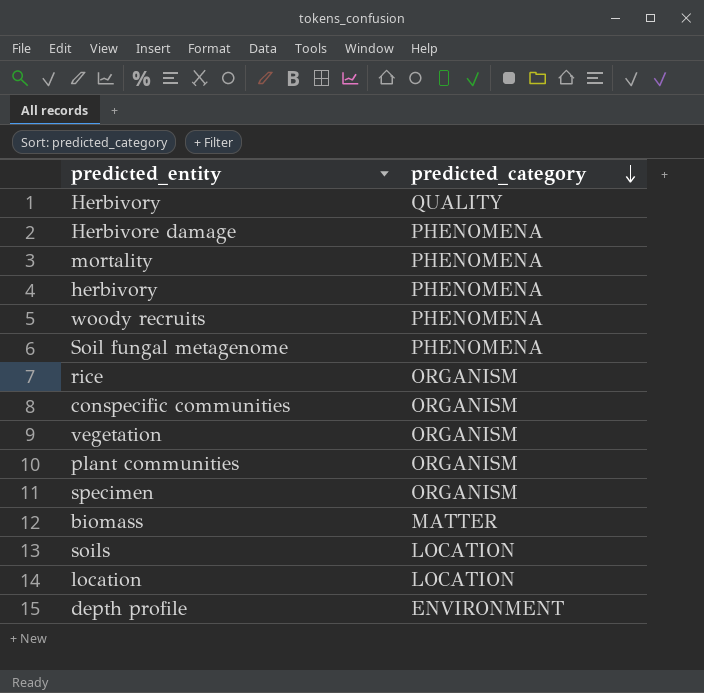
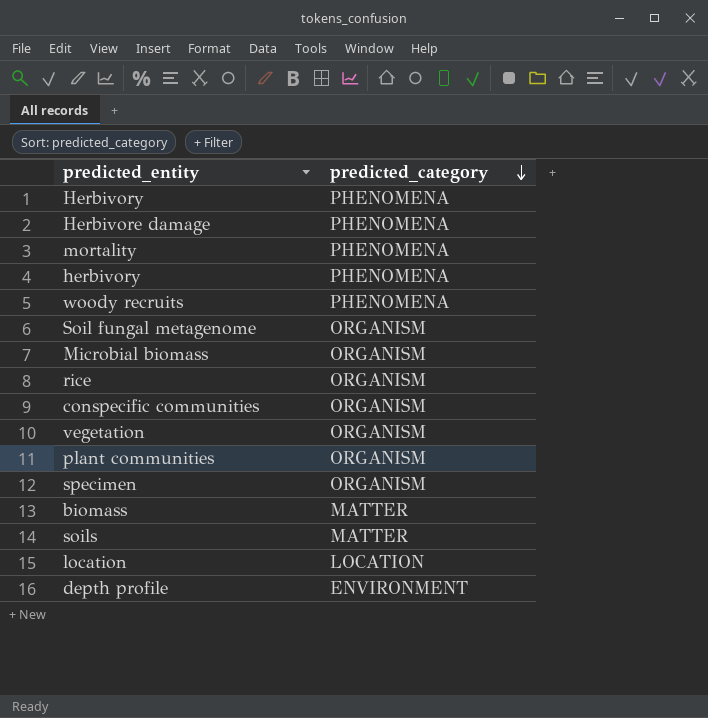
Herbivory | predicted_category: QUALITY -> PHENOMENA
Soil fungal metagenome | predicted_category: PHENOMENA -> ORGANISM
row Microbial biomass: none -> ORGANISM
soils | predicted_category: LOCATION -> MATTER

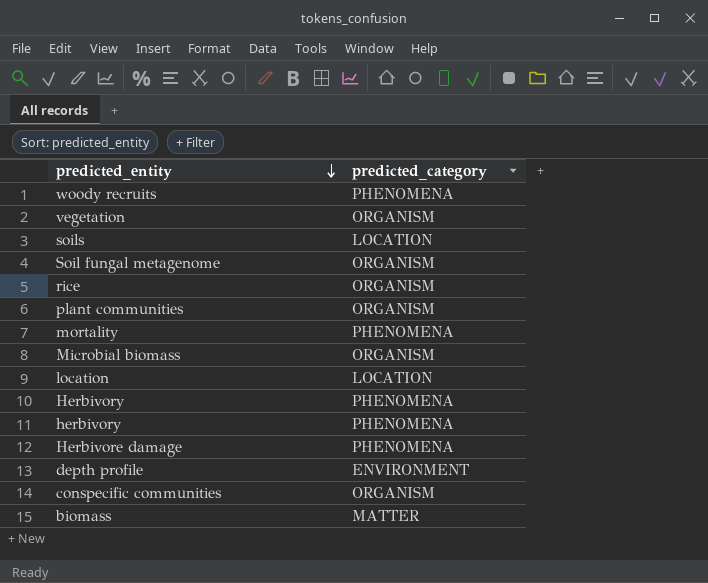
row order: predicted_category descending -> predicted_entity descending
row specimen: ORGANISM -> none
soils | predicted_category: MATTER -> LOCATION

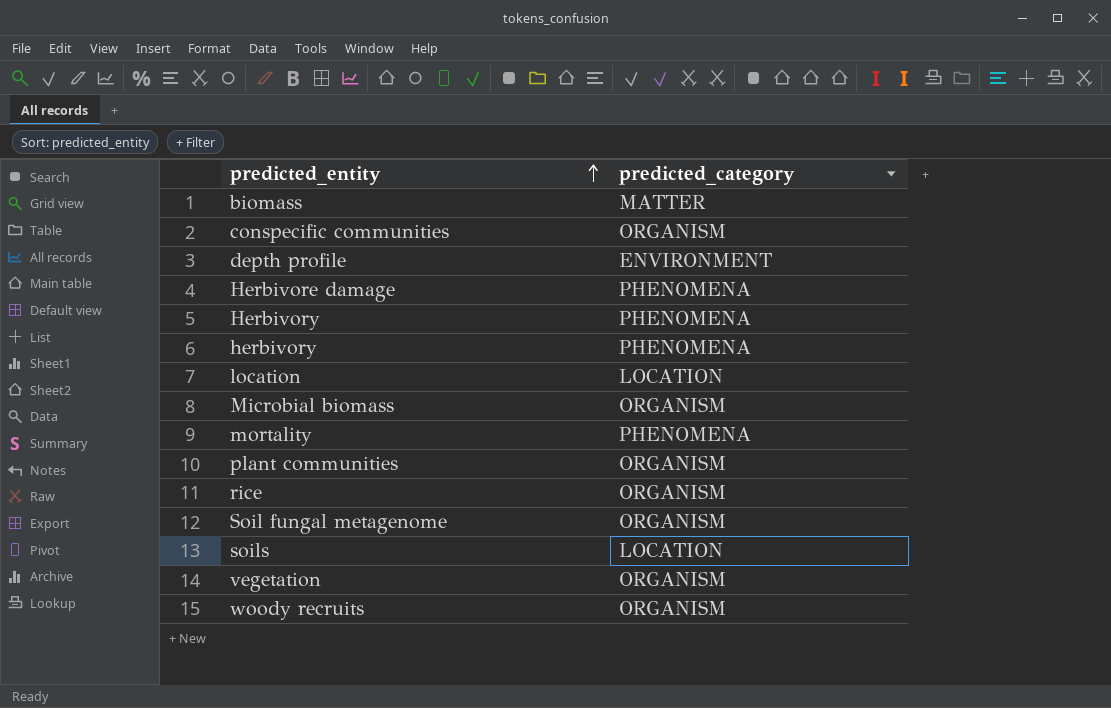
row order: predicted_entity descending -> predicted_entity ascending
woody recruits | predicted_category: PHENOMENA -> ORGANISM

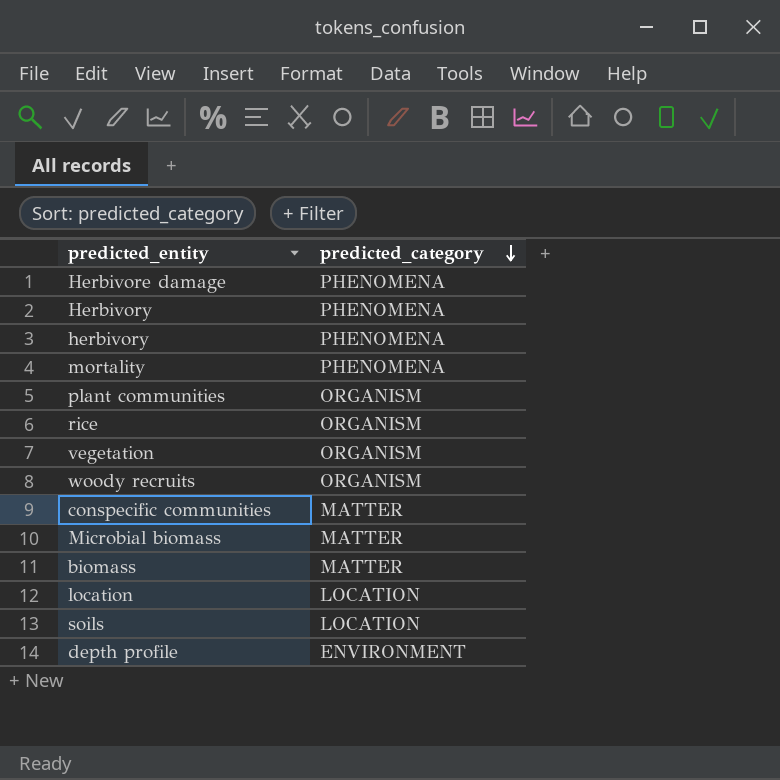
row order: predicted_entity ascending -> predicted_category descending
row Soil fungal metagenome: ORGANISM -> none
conspecific communities | predicted_category: ORGANISM -> MATTER
Microbial biomass | predicted_category: ORGANISM -> MATTER

